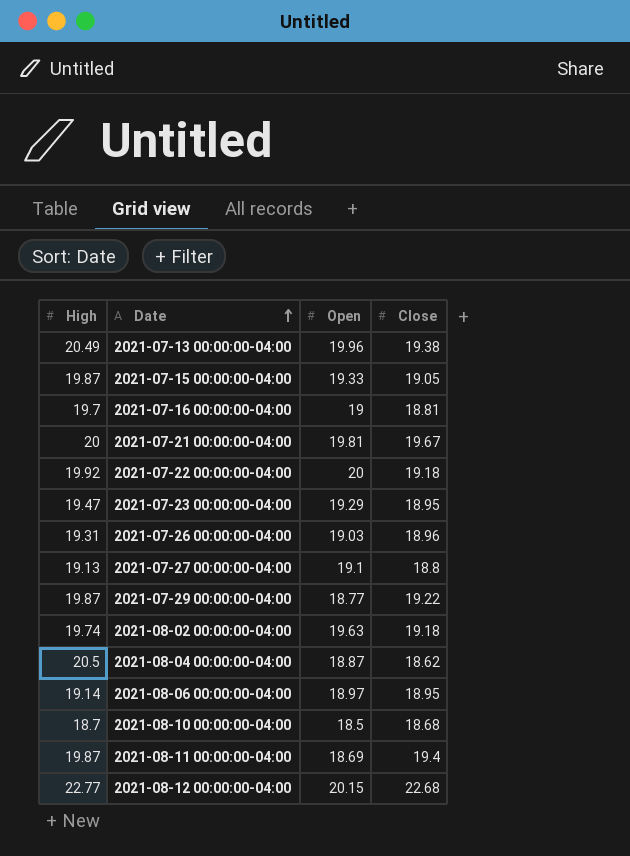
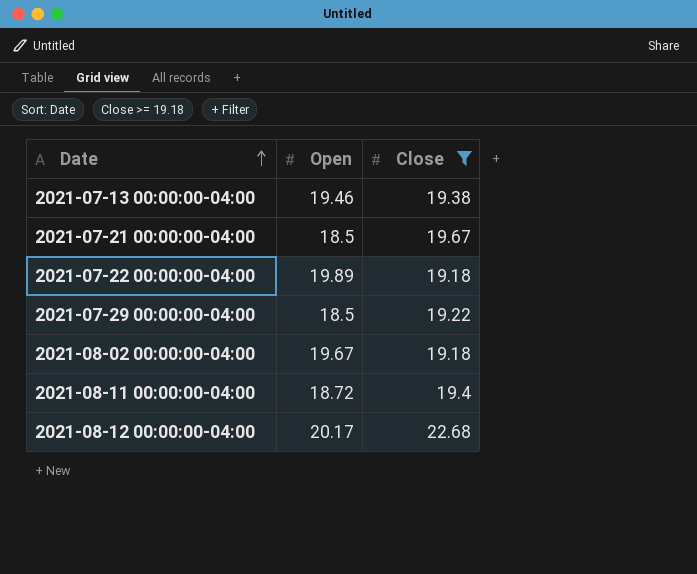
filter: none -> Close >= 19.18
column High | position: 1 -> none
2021-07-13 00:00:00-04:00 | Open: 19.96 -> 19.46
2021-07-21 00:00:00-04:00 | Open: 19.81 -> 18.5
2021-07-22 00:00:00-04:00 | Open: 20 -> 19.89
2021-07-29 00:00:00-04:00 | Open: 18.77 -> 18.5
2021-08-02 00:00:00-04:00 | Open: 19.63 -> 19.67
2021-08-11 00:00:00-04:00 | Open: 18.69 -> 18.72
2021-08-12 00:00:00-04:00 | Open: 20.15 -> 20.17

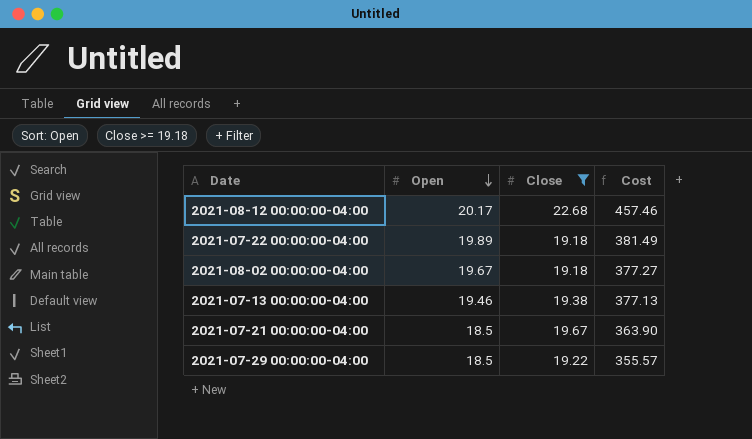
row order: Date ascending -> Open descending
column Cost | formula: none -> [Open] * [Close]
row 2021-08-11 00:00:00-04:00: 18.72 | 19.4 -> none

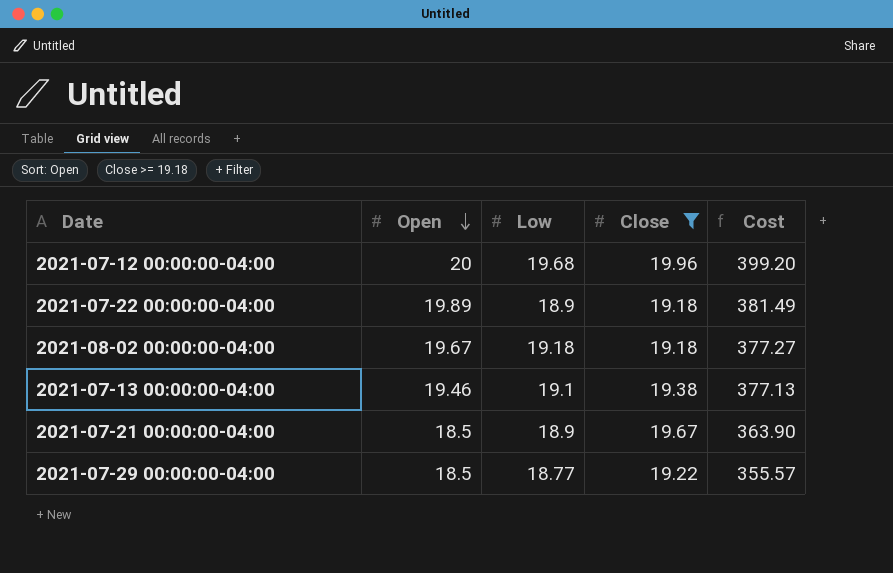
column Low | position: none -> 3
row 2021-08-12 00:00:00-04:00: 20.17 | 22.68 | 457.46 -> none
row 2021-07-12 00:00:00-04:00: none -> 20 | 19.68 | 19.96 | 399.20

